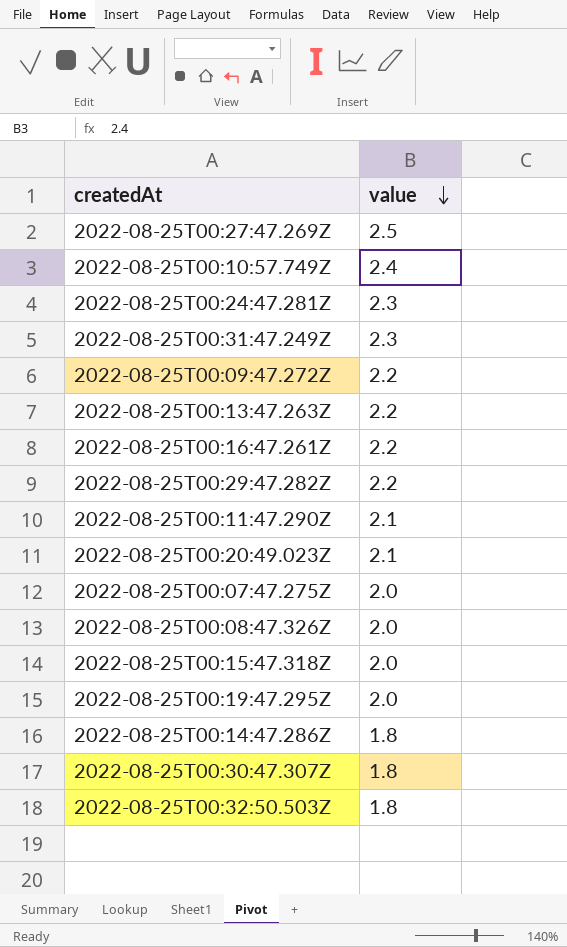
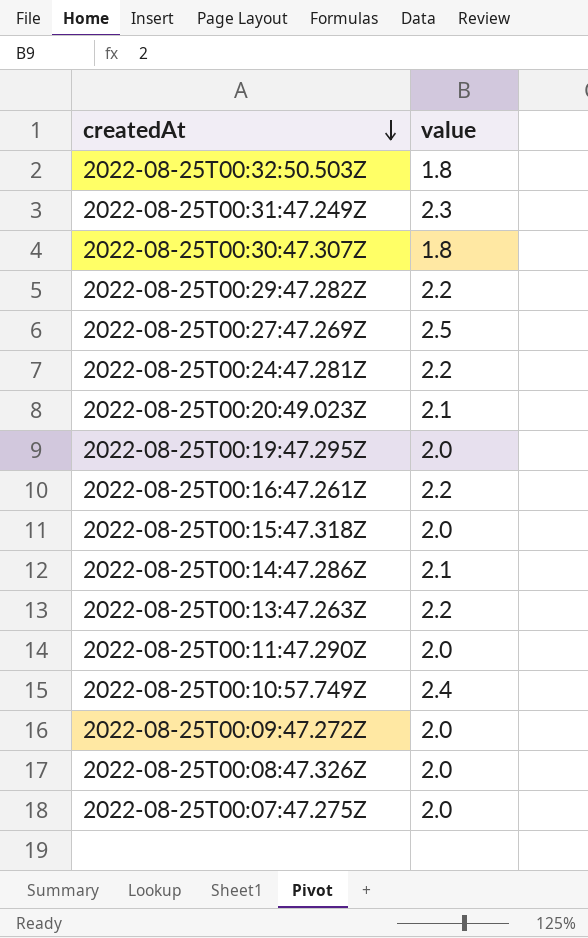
row order: value descending -> createdAt descending
2022-08-25T00:24:47.281Z | value: 2.3 -> 2.2
2022-08-25T00:14:47.286Z | value: 1.8 -> 2.1
2022-08-25T00:11:47.290Z | value: 2.1 -> 2.0
2022-08-25T00:09:47.272Z | value: 2.2 -> 2.0

